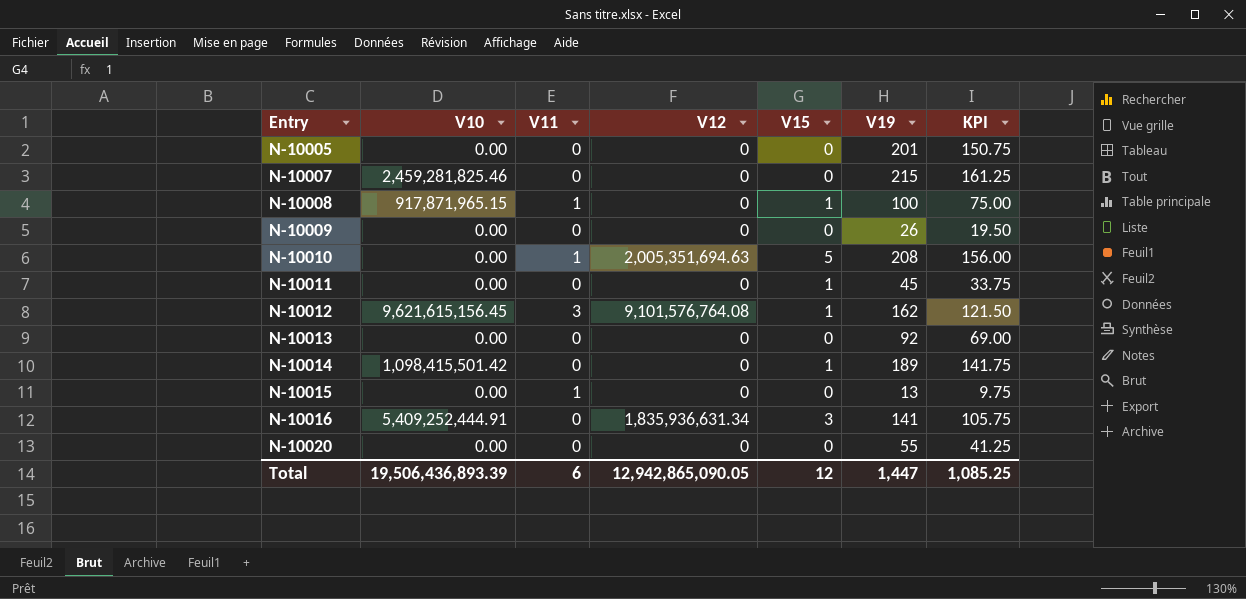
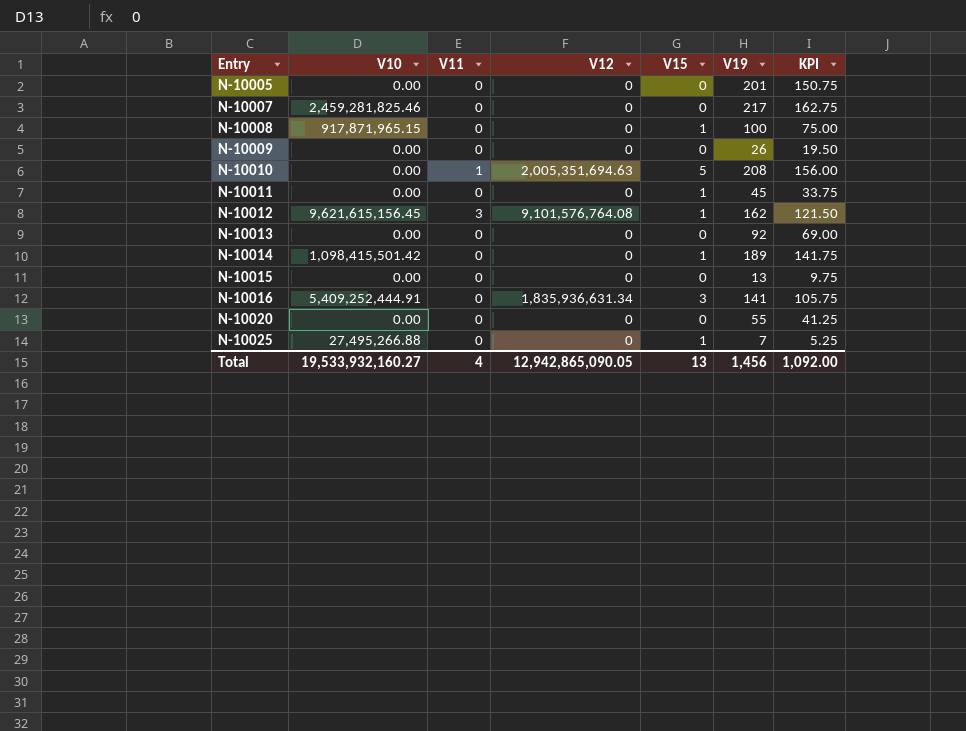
N-10007 | V19: 215 -> 217
N-10007 | KPI: 161.25 -> 162.75
N-10008 | V11: 1 -> 0
N-10015 | V11: 1 -> 0
row N-10025: none -> 27,495,266.88 | 0 | 0 | 1 | 7 | 5.25
Total | V10: 19,506,436,893.39 -> 19,533,932,160.27
Total | V11: 6 -> 4
Total | V15: 12 -> 13
Total | V19: 1,447 -> 1,456
Total | KPI: 1,085.25 -> 1,092.00

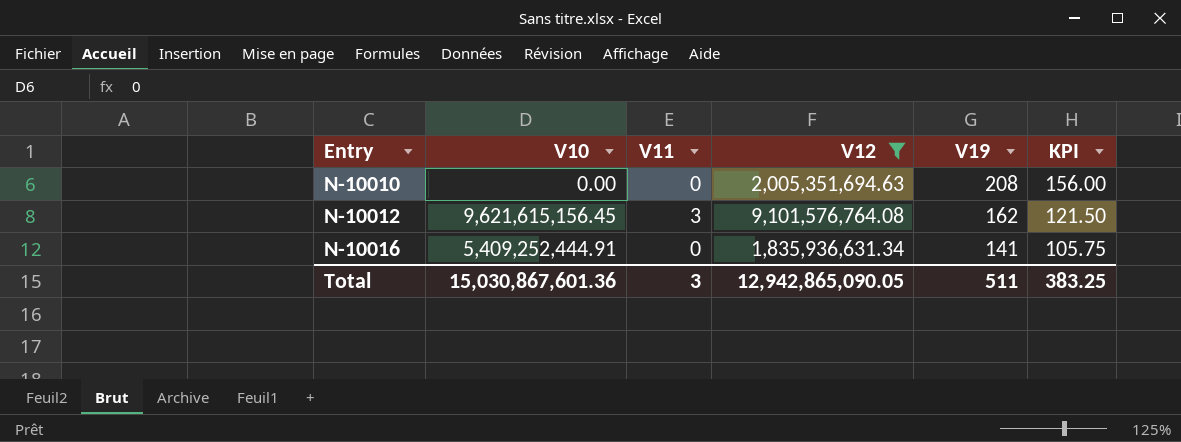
filter: none -> V12 != 0
column V15 | position: 5 -> none
N-10010 | V11: 1 -> 0
Total | V10: 19,533,932,160.27 -> 15,030,867,601.36
Total | V11: 4 -> 3
Total | V19: 1,456 -> 511
Total | KPI: 1,092.00 -> 383.25

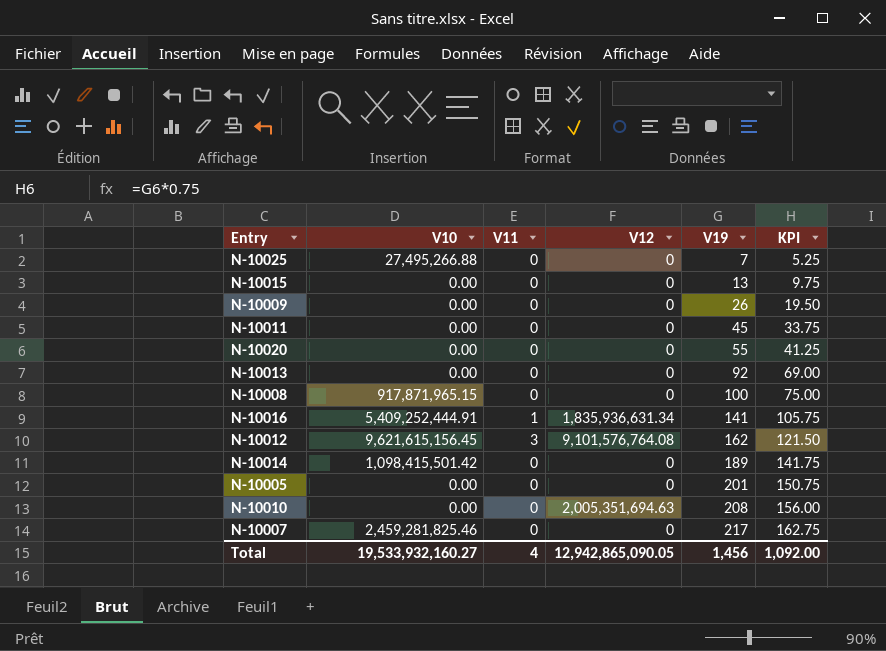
filter: V12 != 0 -> none
row order: Entry ascending -> V19 ascending
N-10016 | V11: 0 -> 1
Total | V10: 15,030,867,601.36 -> 19,533,932,160.27
Total | V11: 3 -> 4
Total | V19: 511 -> 1,456
Total | KPI: 383.25 -> 1,092.00

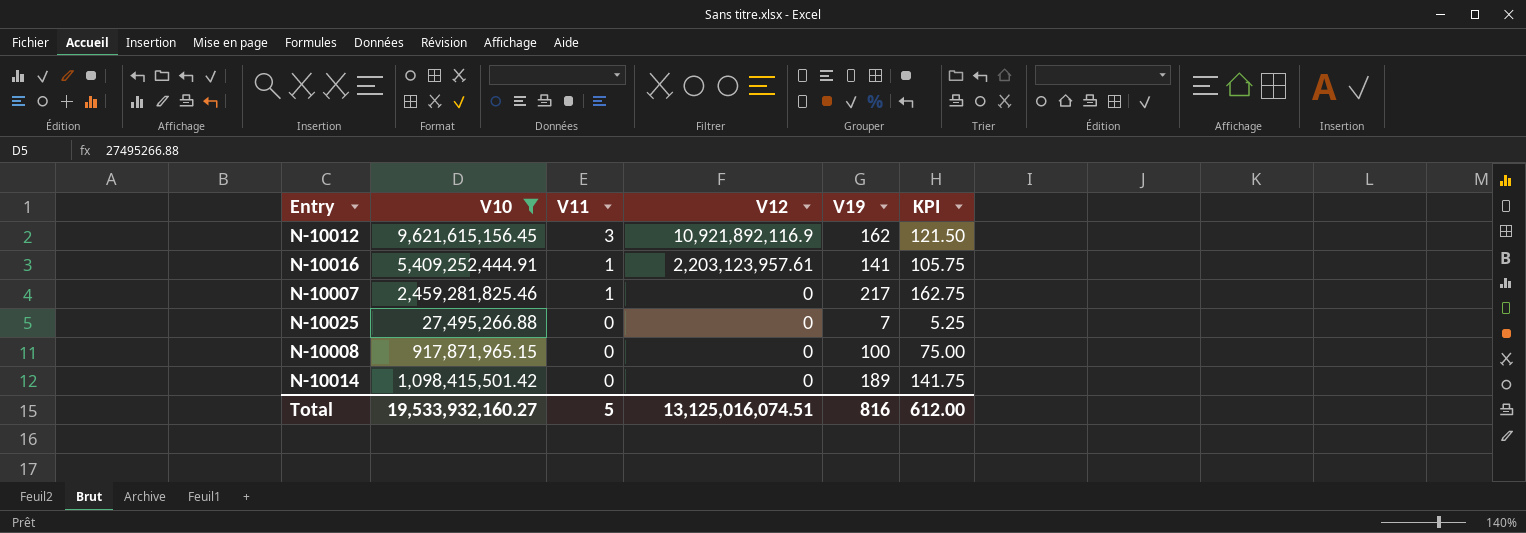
filter: none -> V10 != 0.00
row order: V19 ascending -> V11 descending
N-10012 | V12: 9,101,576,764.08 -> 10,921,892,116.9
N-10016 | V12: 1,835,936,631.34 -> 2,203,123,957.61
N-10007 | V11: 0 -> 1
Total | V11: 4 -> 5
Total | V12: 12,942,865,090.05 -> 13,125,016,074.51
Total | V19: 1,456 -> 816
Total | KPI: 1,092.00 -> 612.00

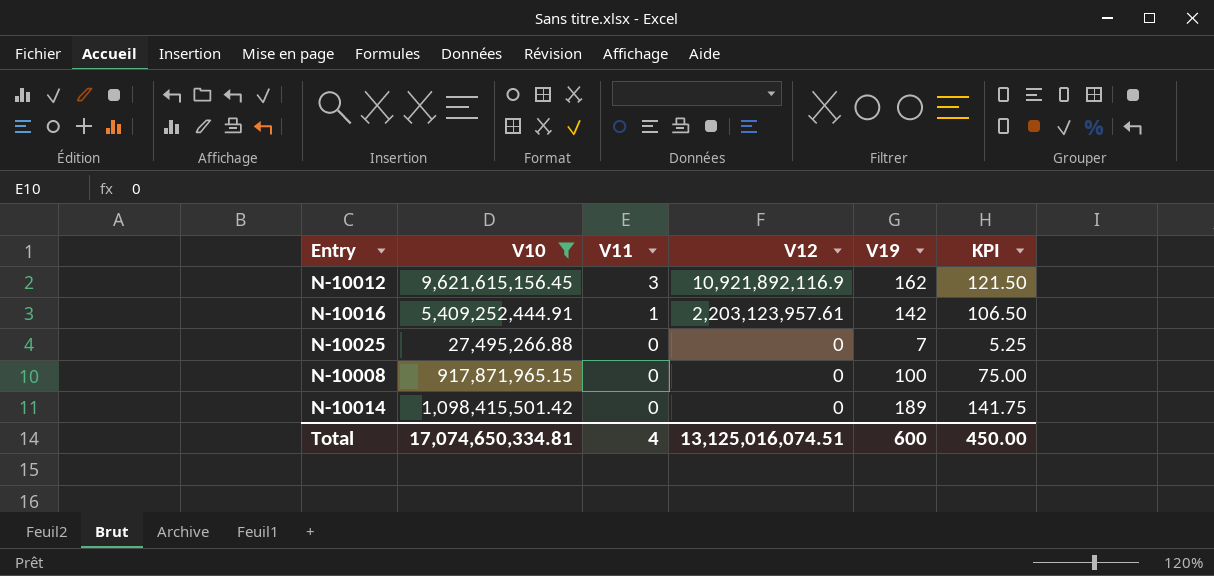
row N-10007: 2,459,281,825.46 | 1 | 0 | 217 | 162.75 -> none
N-10016 | V19: 141 -> 142
N-10016 | KPI: 105.75 -> 106.50
Total | V10: 19,533,932,160.27 -> 17,074,650,334.81
Total | V11: 5 -> 4
Total | V19: 816 -> 600
Total | KPI: 612.00 -> 450.00

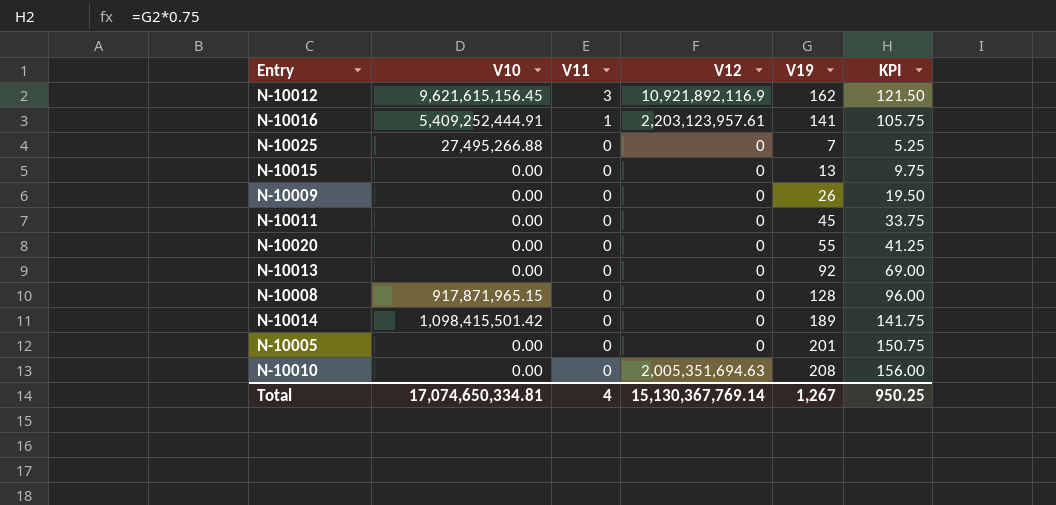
filter: V10 != 0.00 -> none
N-10016 | V19: 142 -> 141
N-10016 | KPI: 106.50 -> 105.75
N-10008 | V19: 100 -> 128
N-10008 | KPI: 75.00 -> 96.00
Total | V12: 13,125,016,074.51 -> 15,130,367,769.14
Total | V19: 600 -> 1,267
Total | KPI: 450.00 -> 950.25

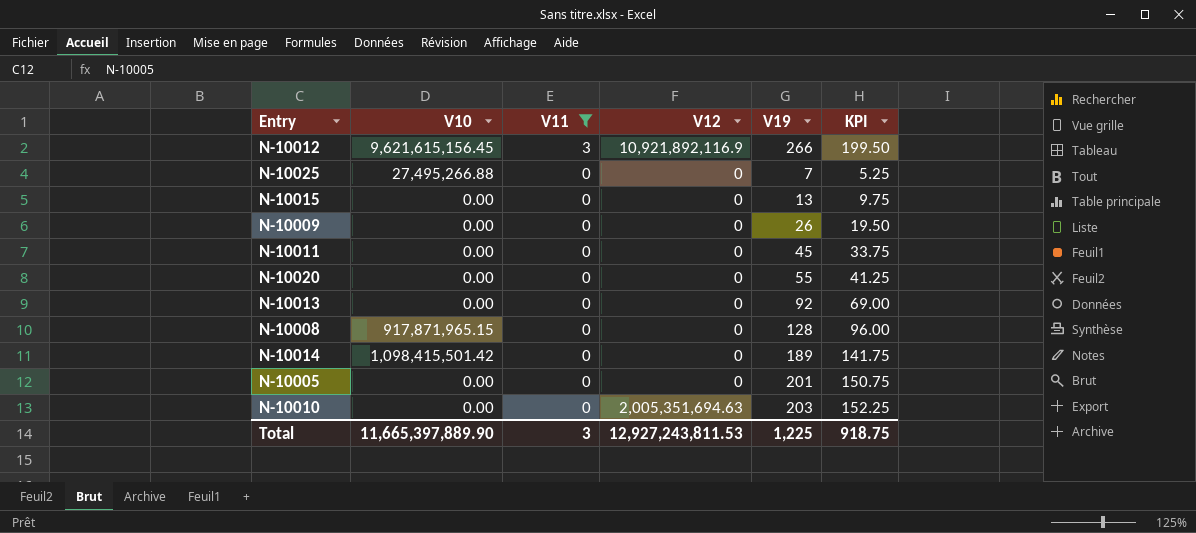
filter: none -> V11 != 1
N-10012 | V19: 162 -> 266
N-10012 | KPI: 121.50 -> 199.50
N-10010 | V19: 208 -> 203
N-10010 | KPI: 156.00 -> 152.25
Total | V10: 17,074,650,334.81 -> 11,665,397,889.90
Total | V11: 4 -> 3
Total | V12: 15,130,367,769.14 -> 12,927,243,811.53
Total | V19: 1,267 -> 1,225
Total | KPI: 950.25 -> 918.75

